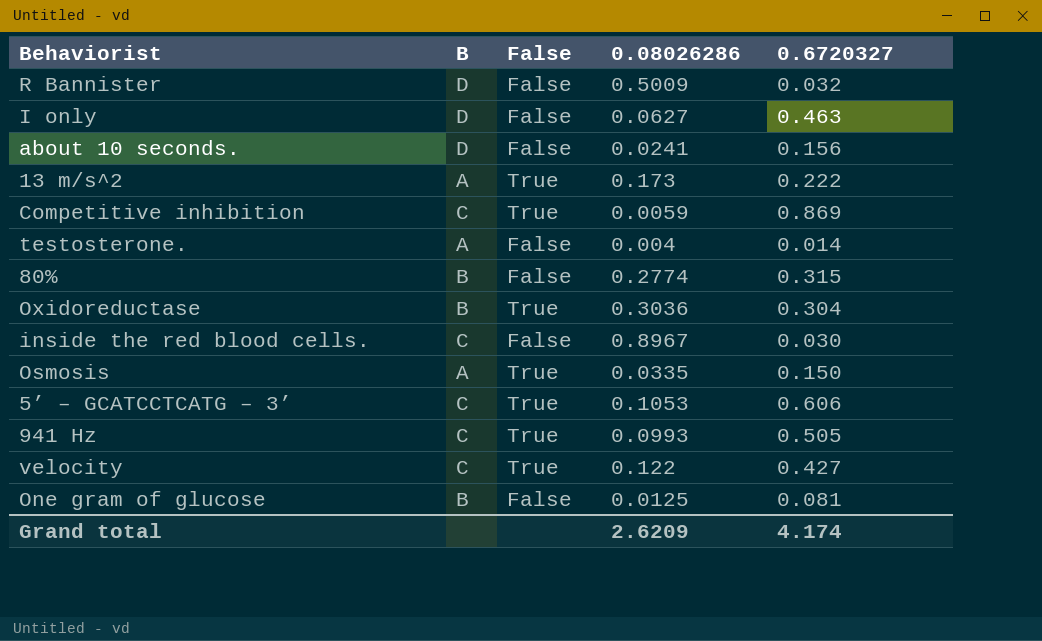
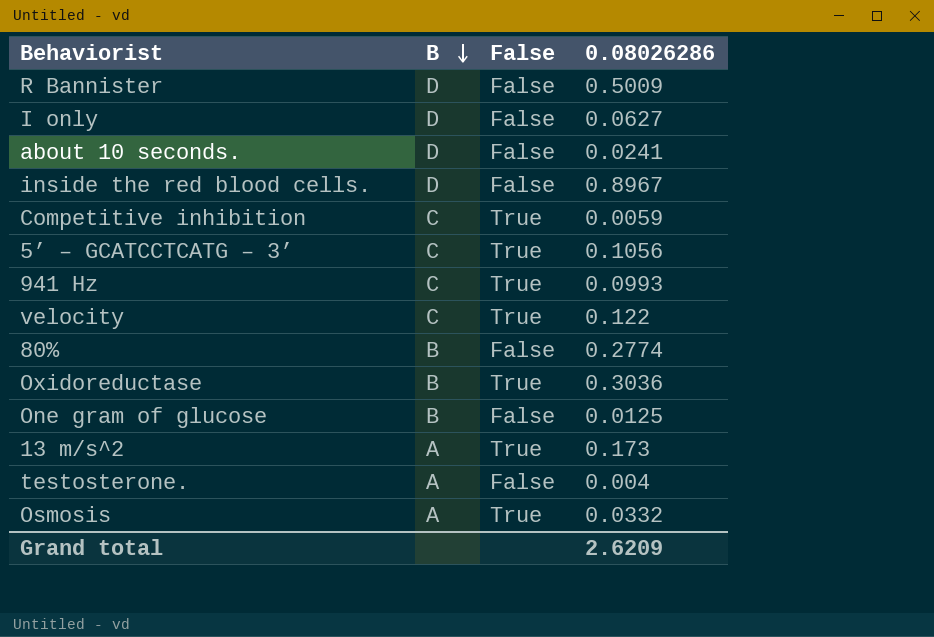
row order: none -> B descending
column 0.6720327 | position: 5 -> none
inside the red blood cells. | B: C -> D
5’ – GCATCCTCATG – 3’ | 0.08026286: 0.1053 -> 0.1056
Osmosis | 0.08026286: 0.0335 -> 0.0332

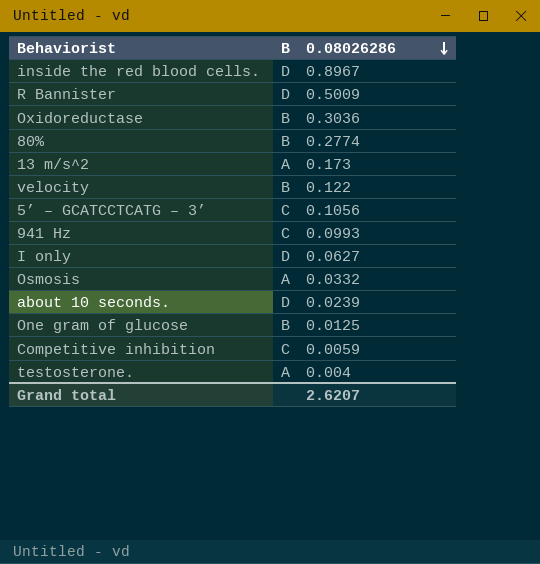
row order: B descending -> 0.08026286 descending
column False | position: 3 -> none
velocity | B: C -> B
about 10 seconds. | 0.08026286: 0.0241 -> 0.0239
Grand total | 0.08026286: 2.6209 -> 2.6207

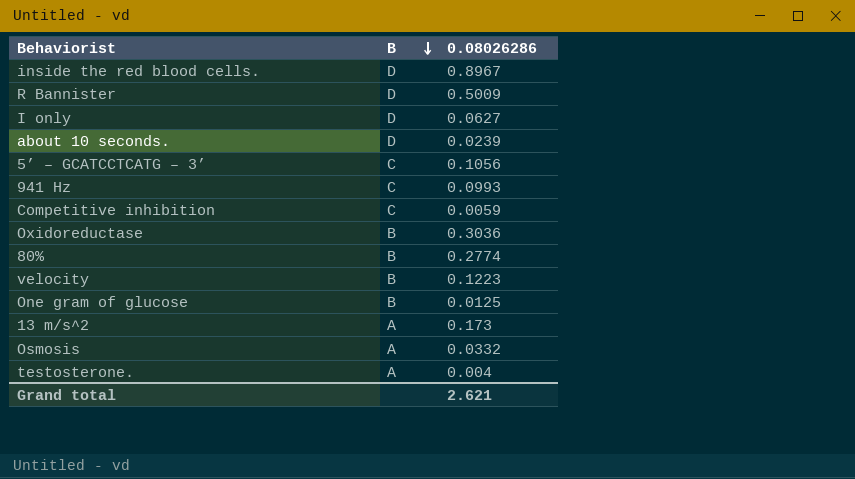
row order: 0.08026286 descending -> B descending
velocity | 0.08026286: 0.122 -> 0.1223
Grand total | 0.08026286: 2.6207 -> 2.621

